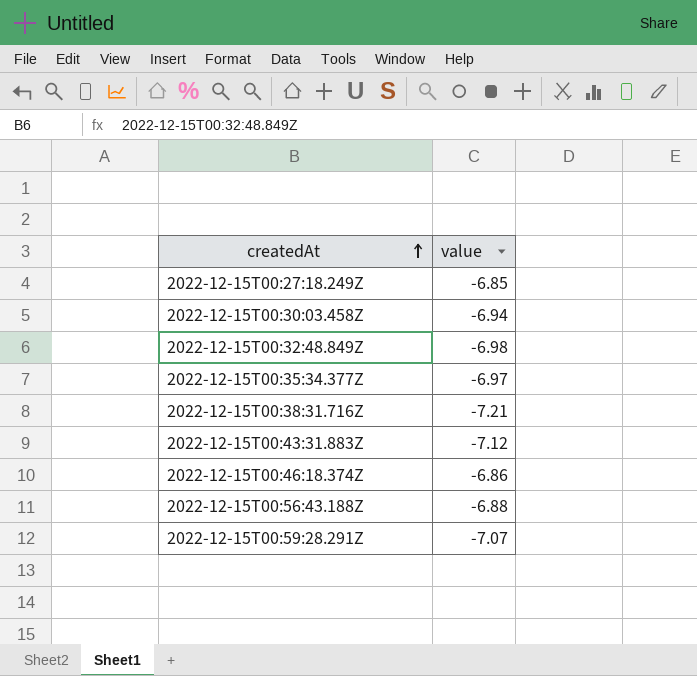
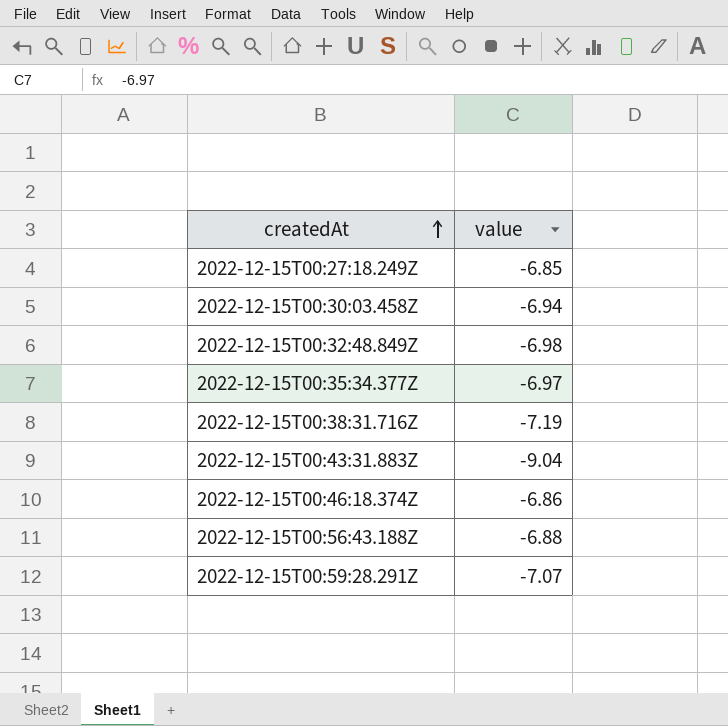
2022-12-15T00:38:31.716Z | value: -7.21 -> -7.19
2022-12-15T00:43:31.883Z | value: -7.12 -> -9.04

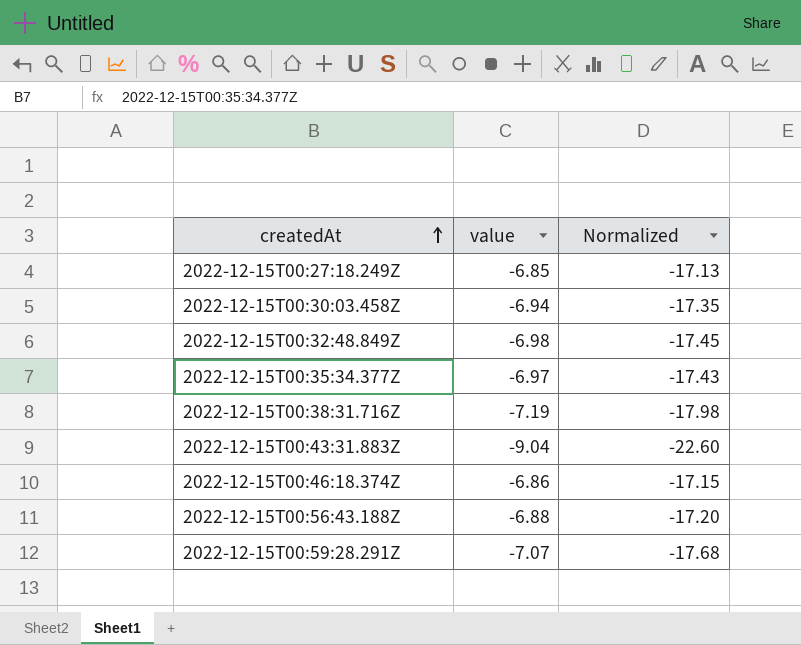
column Normalized | formula: none -> [value] * 2.5

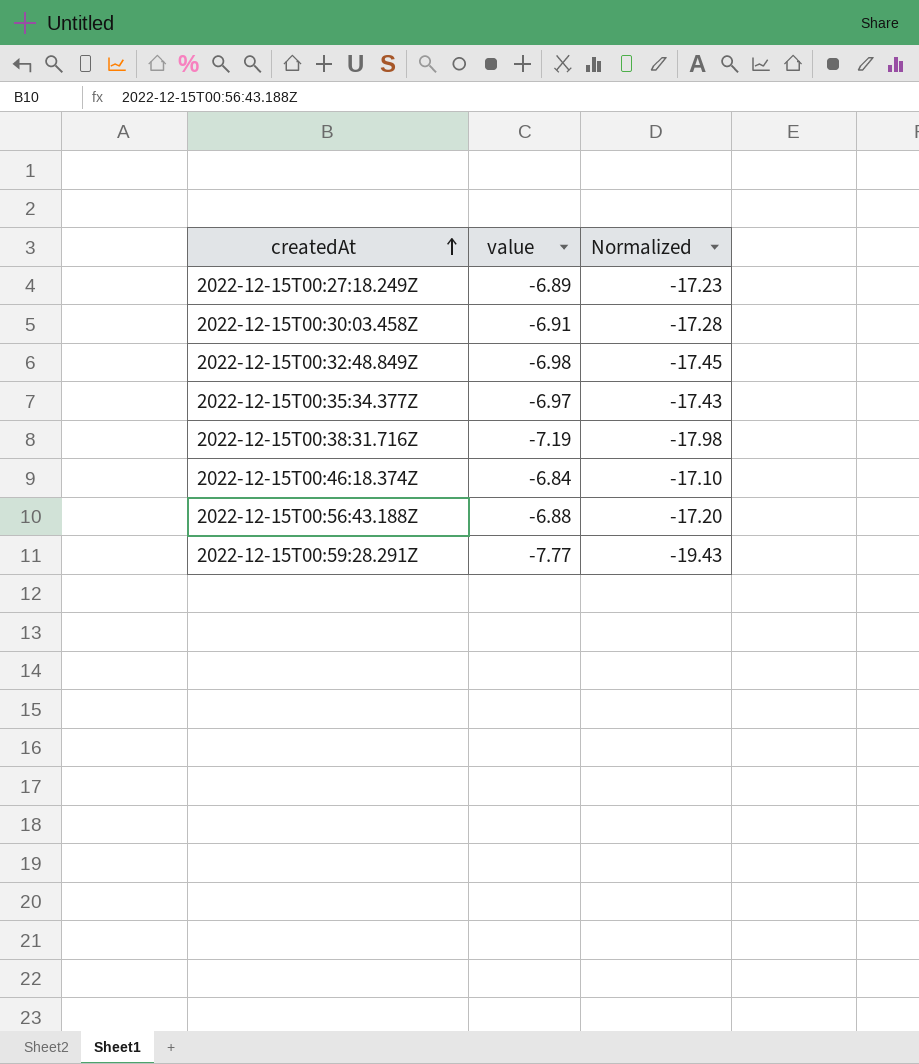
row 2022-12-15T00:43:31.883Z: -9.04 | -22.60 -> none
2022-12-15T00:27:18.249Z | value: -6.85 -> -6.89
2022-12-15T00:27:18.249Z | Normalized: -17.13 -> -17.23
2022-12-15T00:30:03.458Z | value: -6.94 -> -6.91
2022-12-15T00:30:03.458Z | Normalized: -17.35 -> -17.28
2022-12-15T00:46:18.374Z | value: -6.86 -> -6.84
2022-12-15T00:46:18.374Z | Normalized: -17.15 -> -17.10
2022-12-15T00:59:28.291Z | value: -7.07 -> -7.77
2022-12-15T00:59:28.291Z | Normalized: -17.68 -> -19.43

